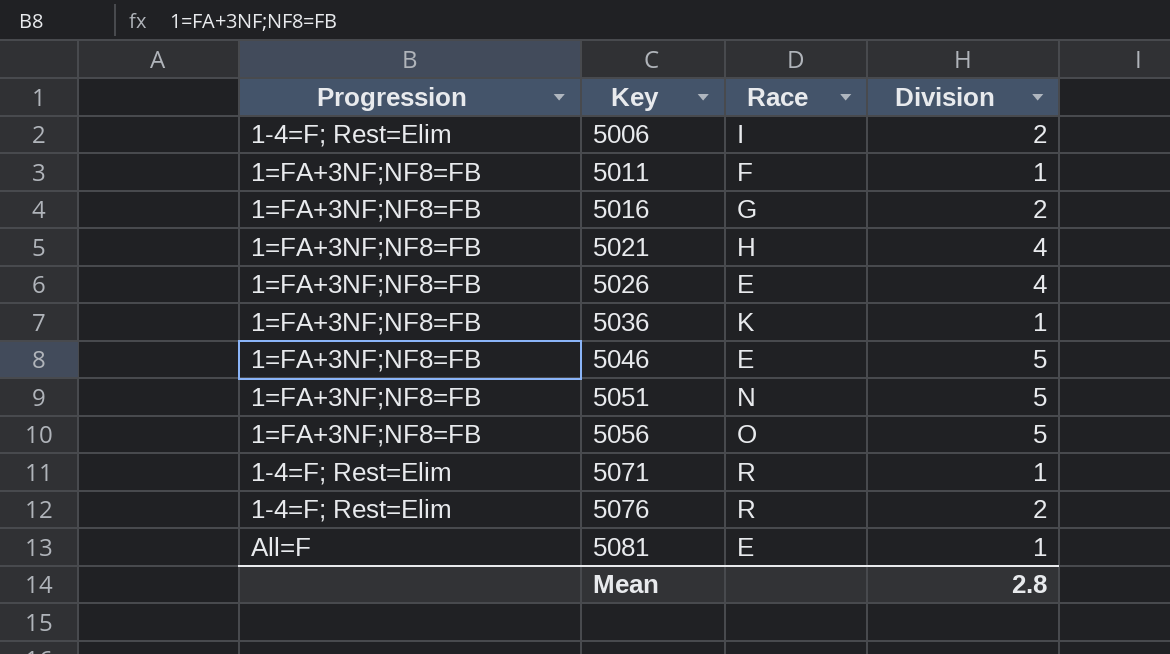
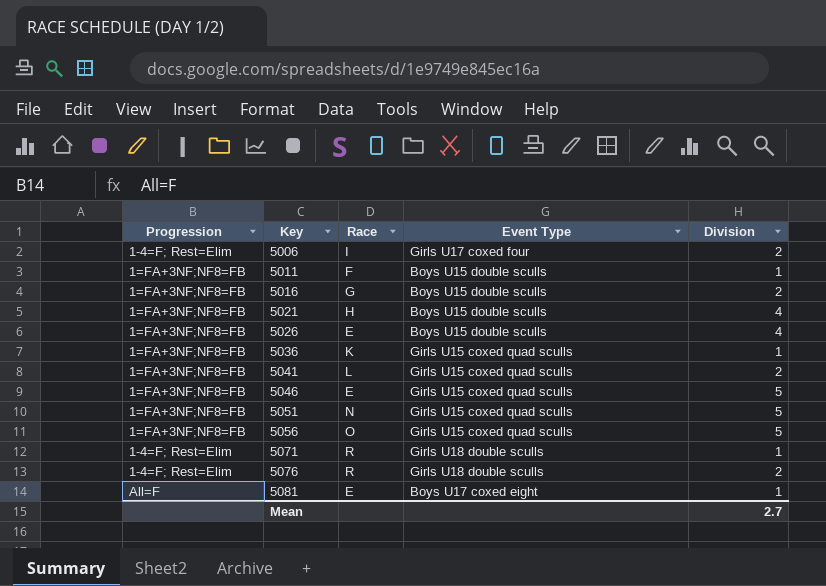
column Event Type | position: none -> 4
row 5041: none -> 1=FA+3NF;NF8=FB | L | Girls U15 coxed quad sculls | 2
Mean | Division: 2.8 -> 2.7

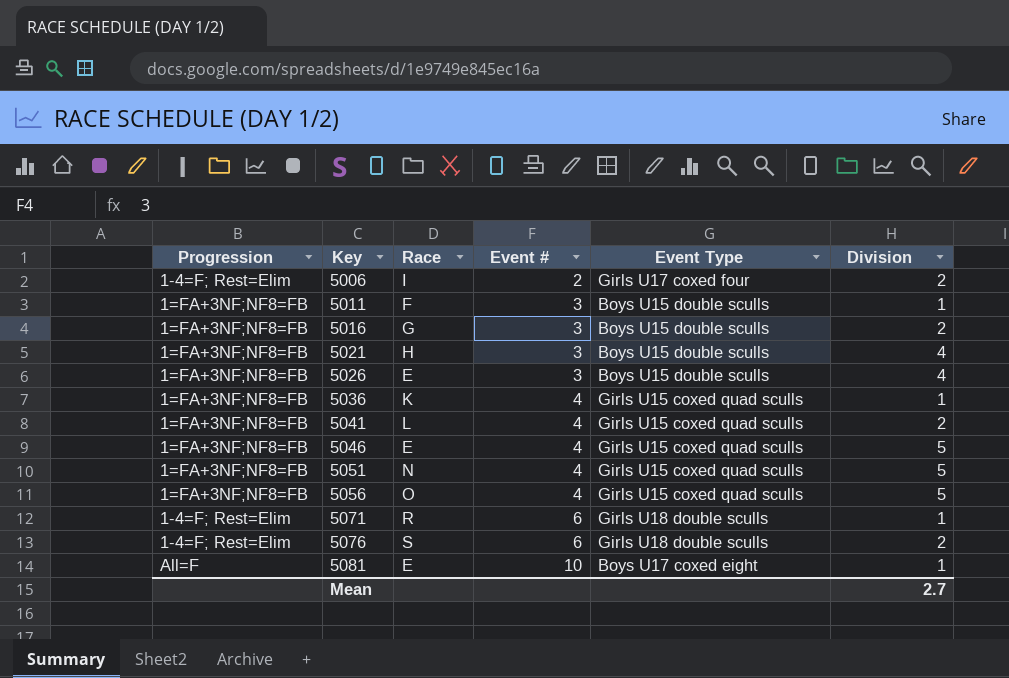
column Event # | position: none -> 4
5076 | Race: R -> S

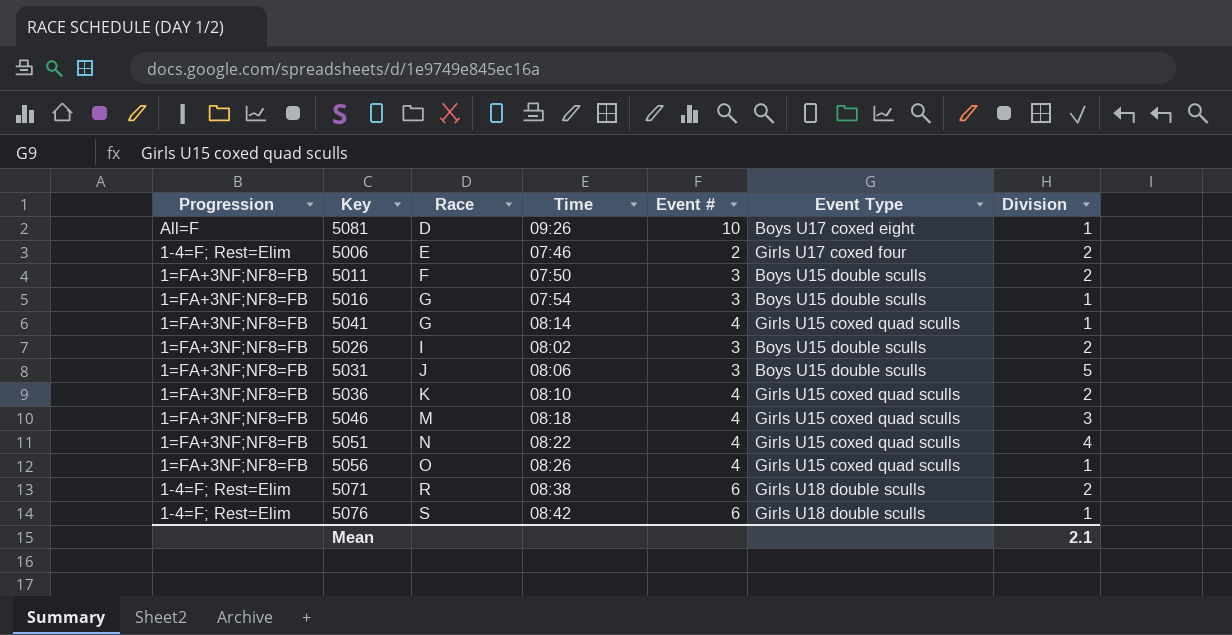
row order: Key ascending -> Race ascending
column Time | position: none -> 4
row 5021: 1=FA+3NF;NF8=FB | H | 3 | Boys U15 double sculls | 4 -> none
5081 | Race: E -> D
5006 | Race: I -> E
5011 | Division: 1 -> 2
5016 | Division: 2 -> 1
5041 | Race: L -> G
5041 | Division: 2 -> 1
5026 | Race: E -> I
5026 | Division: 4 -> 2
row 5031: none -> 1=FA+3NF;NF8=FB | J | 08:06 | 3 | Boys U15 double sculls | 5
5036 | Division: 1 -> 2
5046 | Race: E -> M
5046 | Division: 5 -> 3
5051 | Division: 5 -> 4
5056 | Division: 5 -> 1
5071 | Division: 1 -> 2
5076 | Division: 2 -> 1
Mean | Division: 2.7 -> 2.1

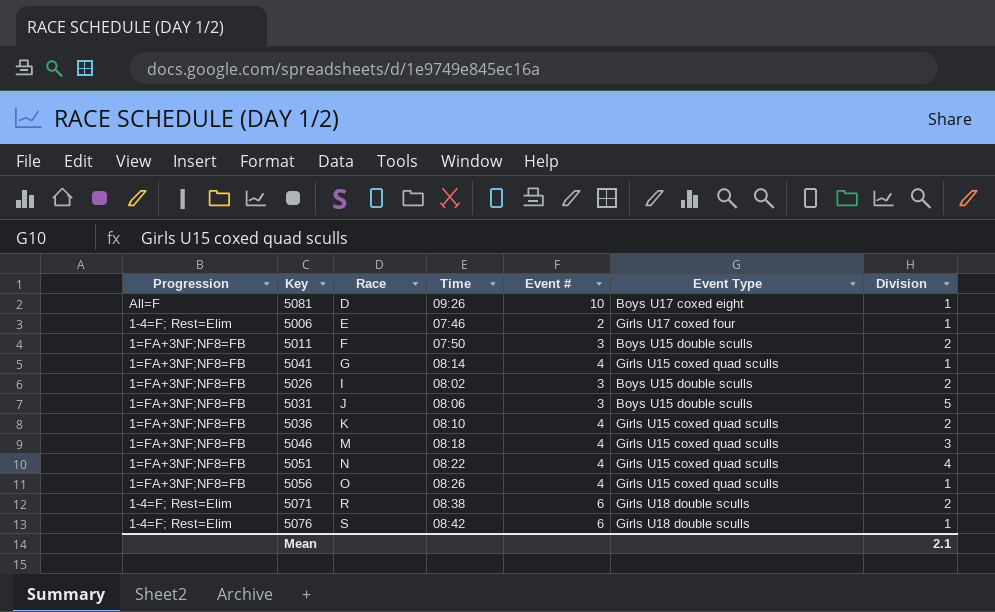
row 5016: 1=FA+3NF;NF8=FB | G | 07:54 | 3 | Boys U15 double sculls | 1 -> none
5006 | Division: 2 -> 1

